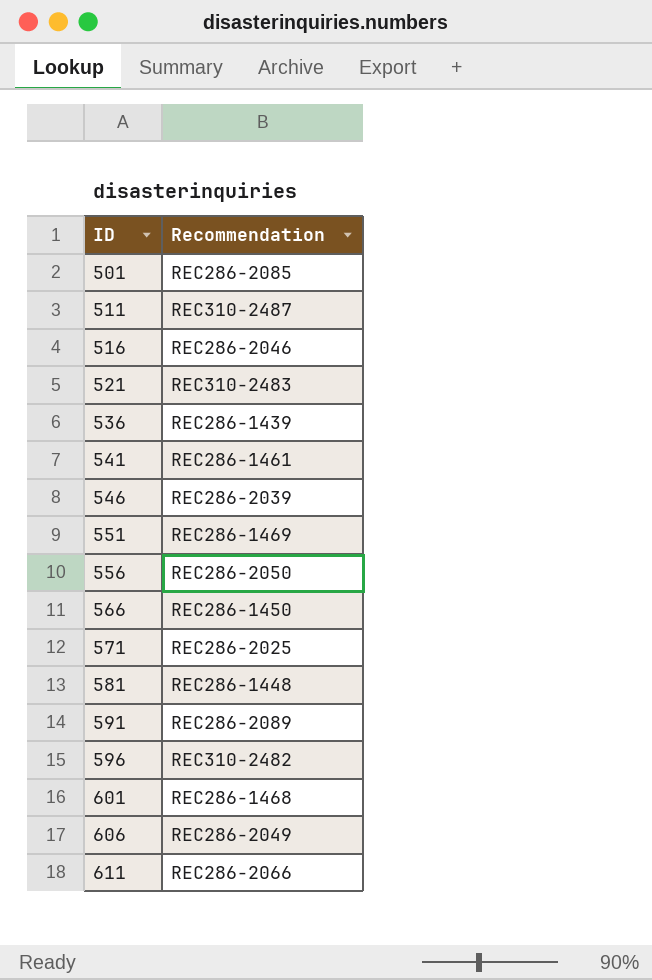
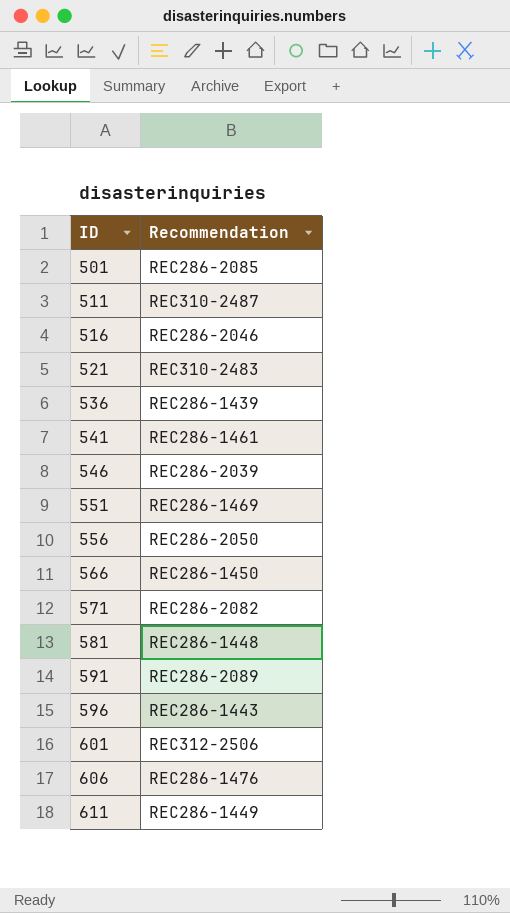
571 | Recommendation: REC286-2025 -> REC286-2082
596 | Recommendation: REC310-2482 -> REC286-1443
601 | Recommendation: REC286-1468 -> REC312-2506
606 | Recommendation: REC286-2049 -> REC286-1476
611 | Recommendation: REC286-2066 -> REC286-1449

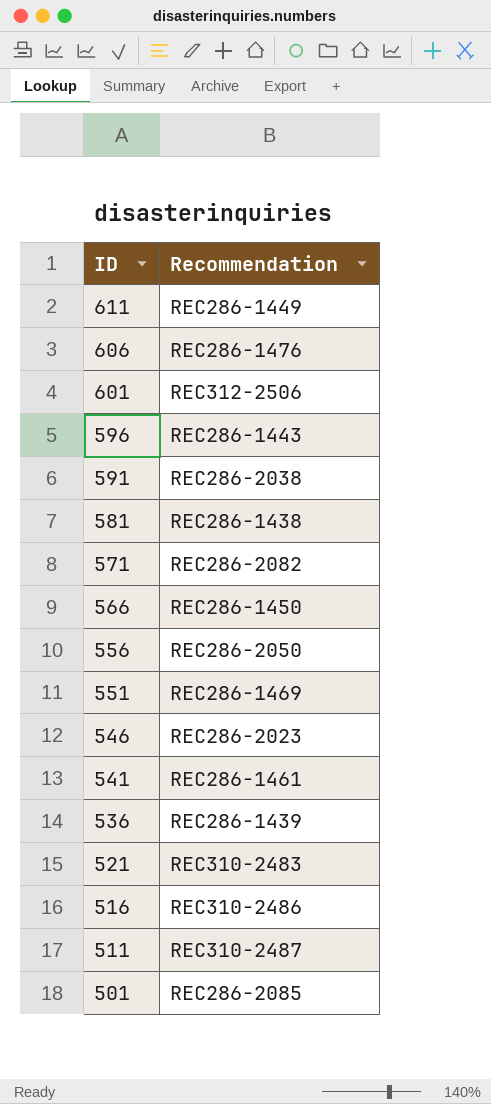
row order: ID ascending -> ID descending
591 | Recommendation: REC286-2089 -> REC286-2038
581 | Recommendation: REC286-1448 -> REC286-1438
546 | Recommendation: REC286-2039 -> REC286-2023
516 | Recommendation: REC286-2046 -> REC310-2486

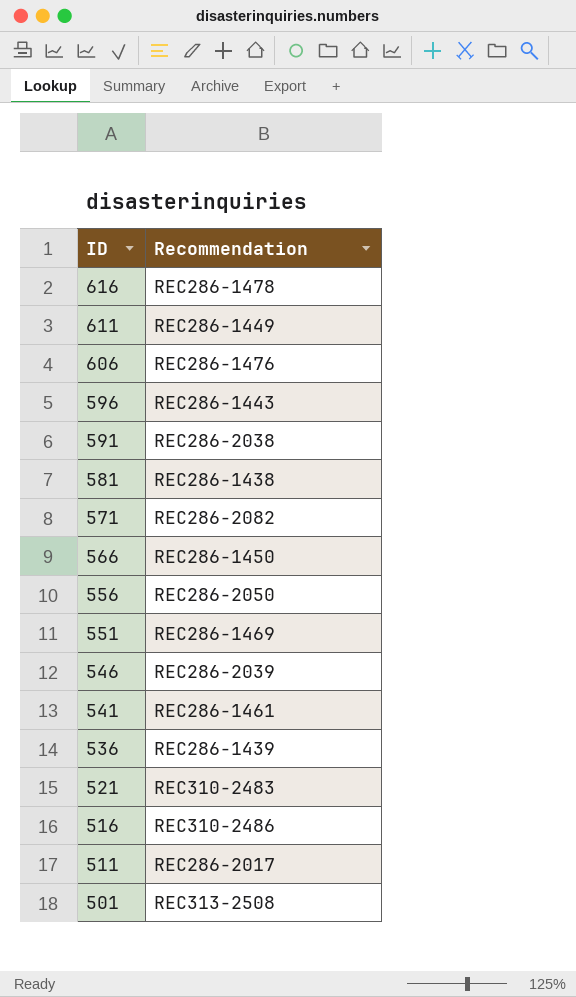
row 601: REC312-2506 -> none
row 616: none -> REC286-1478
546 | Recommendation: REC286-2023 -> REC286-2039
511 | Recommendation: REC310-2487 -> REC286-2017
501 | Recommendation: REC286-2085 -> REC313-2508

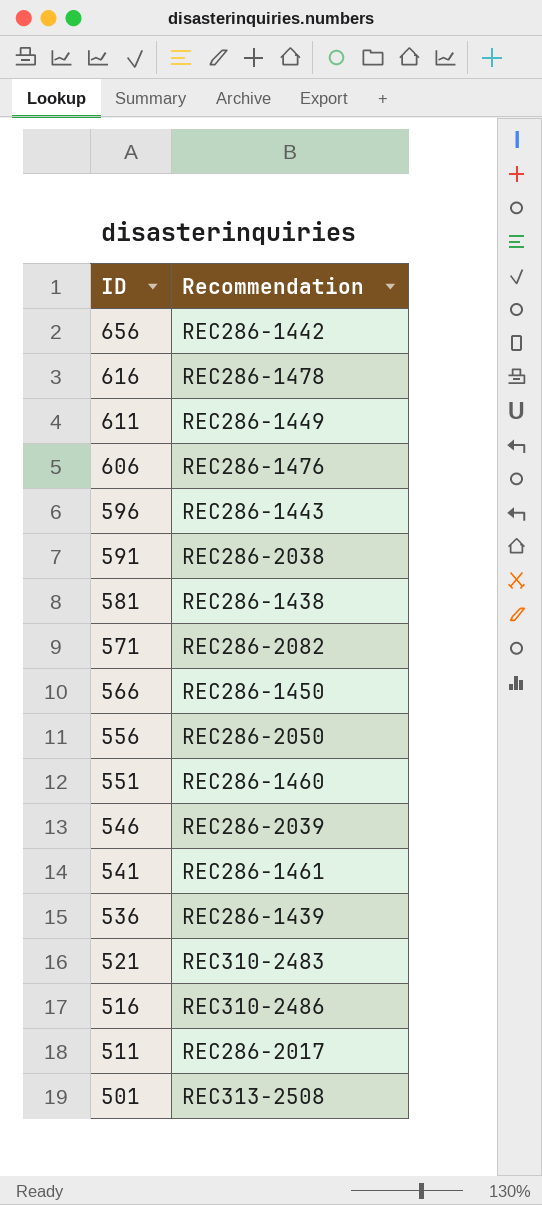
row 656: none -> REC286-1442
551 | Recommendation: REC286-1469 -> REC286-1460

